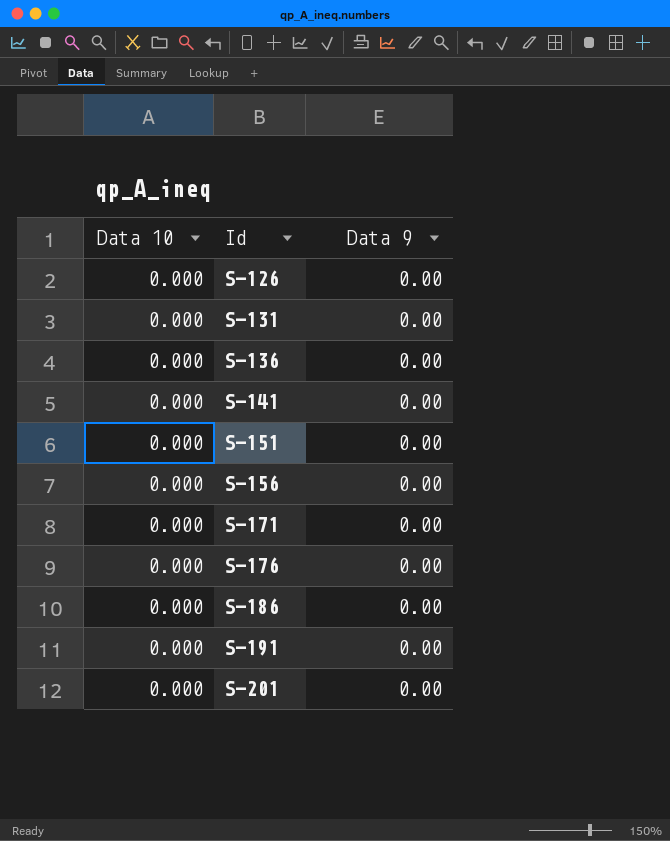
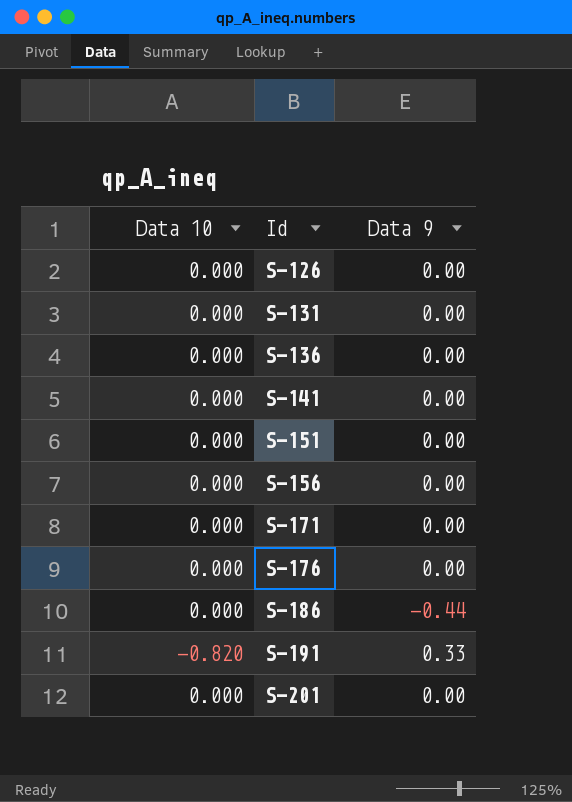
S-186 | Data 9: 0.00 -> -0.44
S-191 | Data 10: 0.000 -> -0.820
S-191 | Data 9: 0.00 -> 0.33

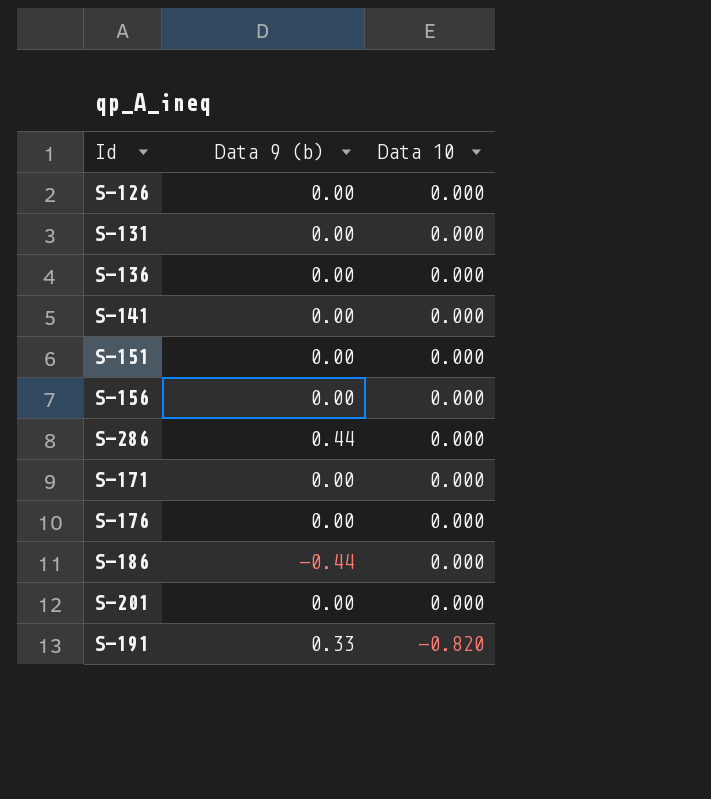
row order: Id ascending -> Data 10 descending
column name: Data 9 -> Data 9 (b)
column Data 10 | position: 1 -> 3
row S-286: none -> 0.44 | 0.000

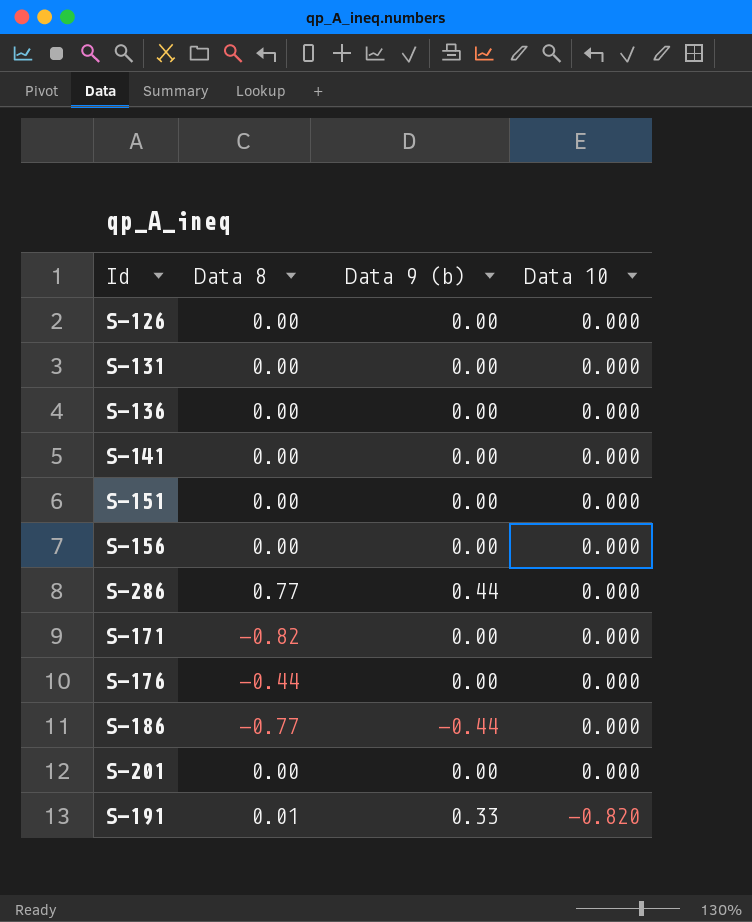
column Data 8 | position: none -> 2

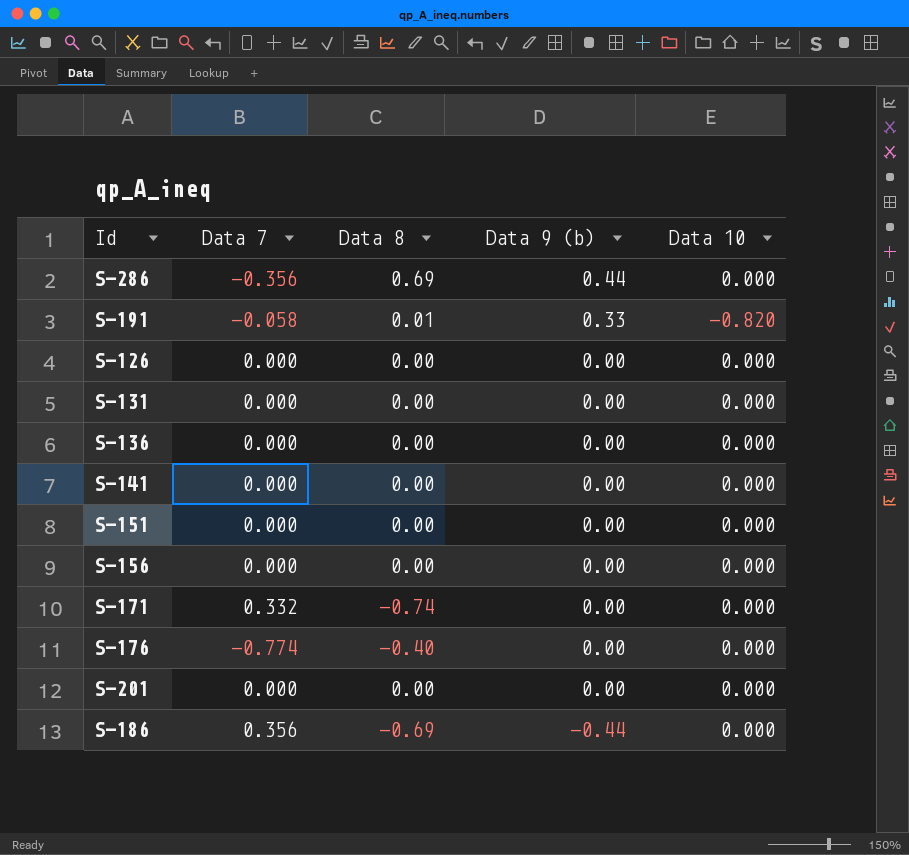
row order: Data 10 descending -> Data 9 (b) descending
column Data 7 | position: none -> 2
S-286 | Data 8: 0.77 -> 0.69
S-171 | Data 8: -0.82 -> -0.74
S-176 | Data 8: -0.44 -> -0.40
S-186 | Data 8: -0.77 -> -0.69

